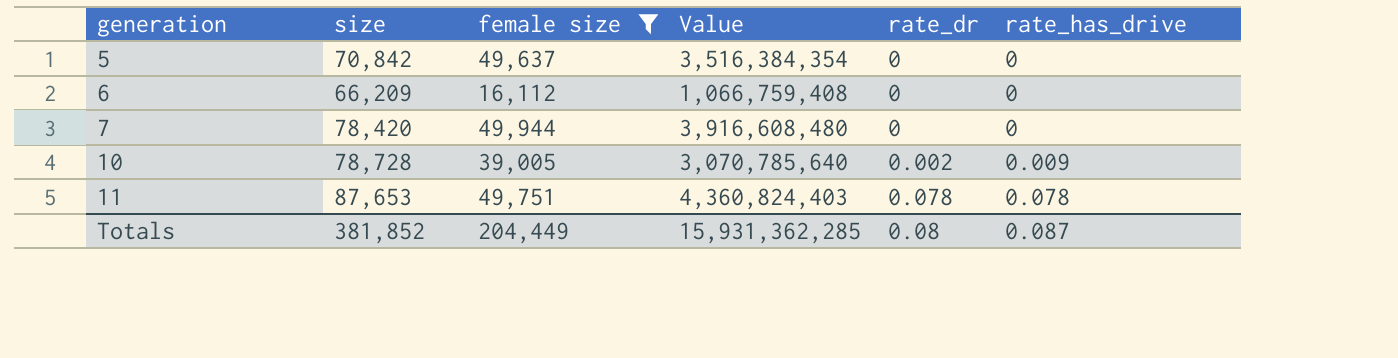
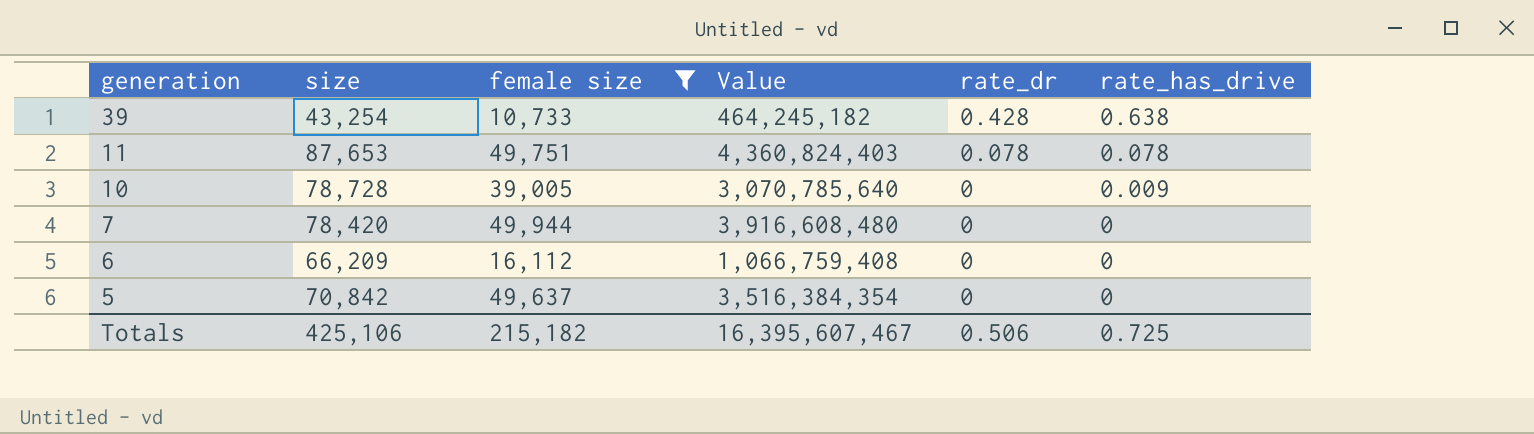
row order: generation ascending -> generation descending
row 39: none -> 43,254 | 10,733 | 464,245,182 | 0.428 | 0.638
10 | rate_dr: 0.002 -> 0
Totals | size: 381,852 -> 425,106
Totals | female size: 204,449 -> 215,182
Totals | Value: 15,931,362,285 -> 16,395,607,467
Totals | rate_dr: 0.08 -> 0.506
Totals | rate_has_drive: 0.087 -> 0.725

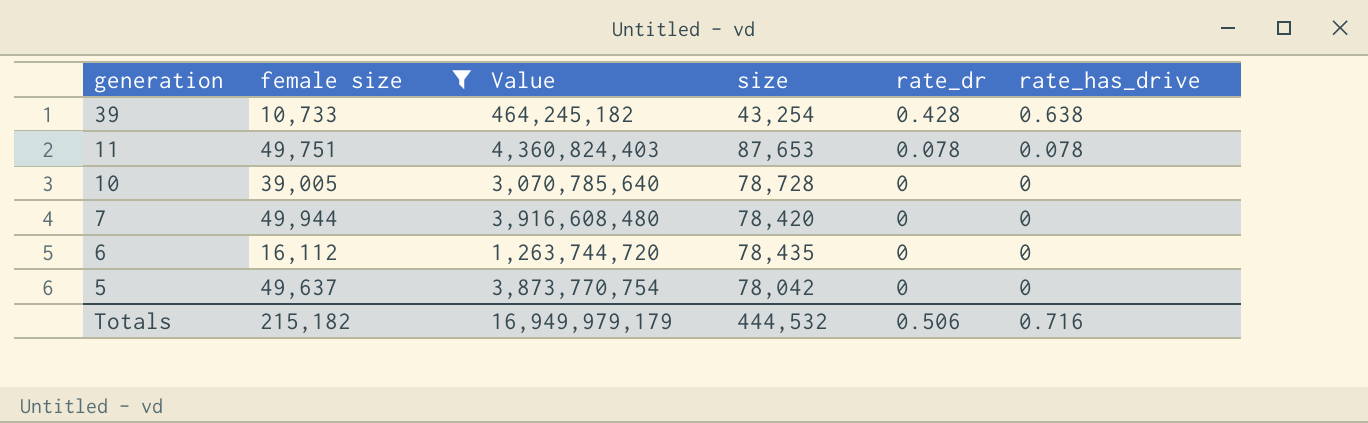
column size | position: 2 -> 4
10 | rate_has_drive: 0.009 -> 0
6 | Value: 1,066,759,408 -> 1,263,744,720
6 | size: 66,209 -> 78,435
5 | Value: 3,516,384,354 -> 3,873,770,754
5 | size: 70,842 -> 78,042
Totals | Value: 16,395,607,467 -> 16,949,979,179
Totals | size: 425,106 -> 444,532
Totals | rate_has_drive: 0.725 -> 0.716

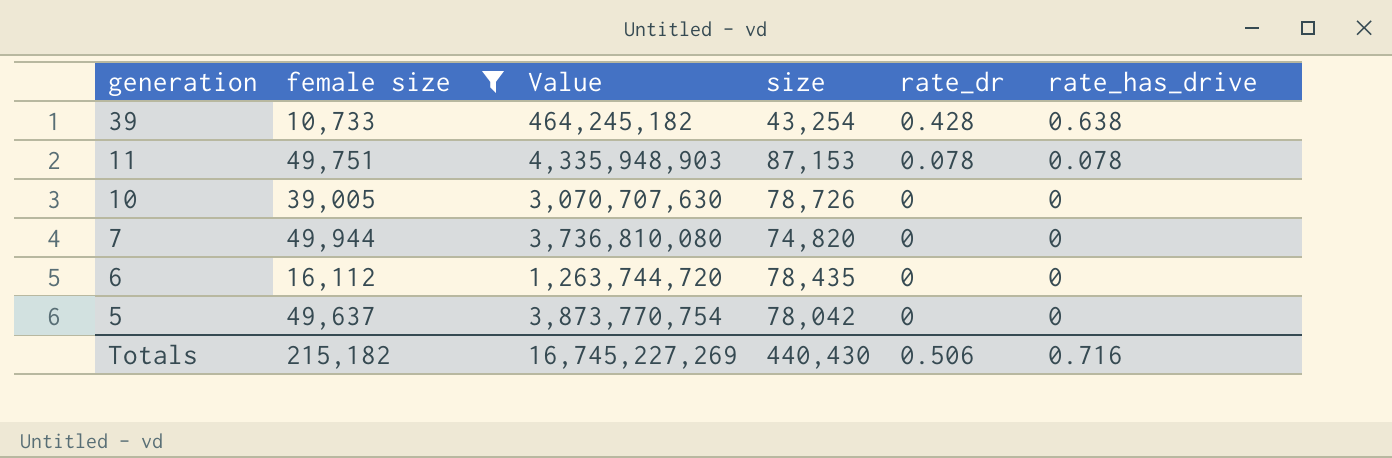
11 | Value: 4,360,824,403 -> 4,335,948,903
11 | size: 87,653 -> 87,153
10 | Value: 3,070,785,640 -> 3,070,707,630
10 | size: 78,728 -> 78,726
7 | Value: 3,916,608,480 -> 3,736,810,080
7 | size: 78,420 -> 74,820
Totals | Value: 16,949,979,179 -> 16,745,227,269
Totals | size: 444,532 -> 440,430

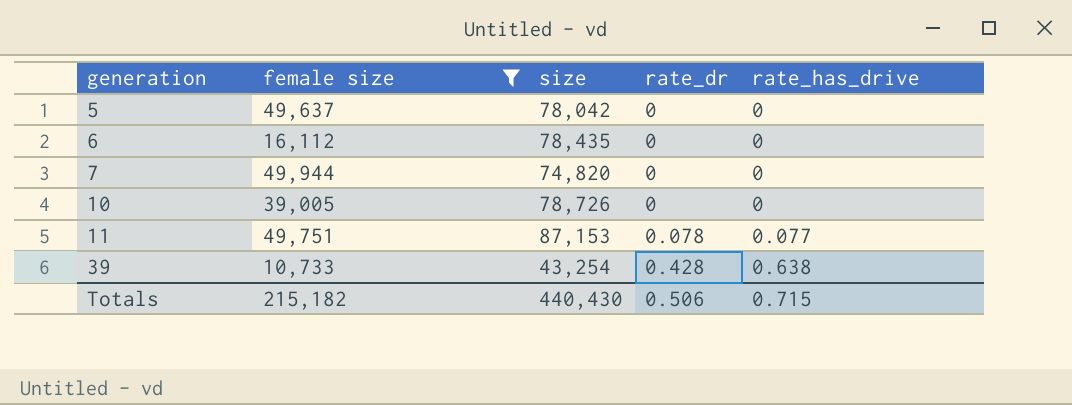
row order: generation descending -> generation ascending
column Value | formula: [female size] * [size] -> none
11 | rate_has_drive: 0.078 -> 0.077
Totals | rate_has_drive: 0.716 -> 0.715

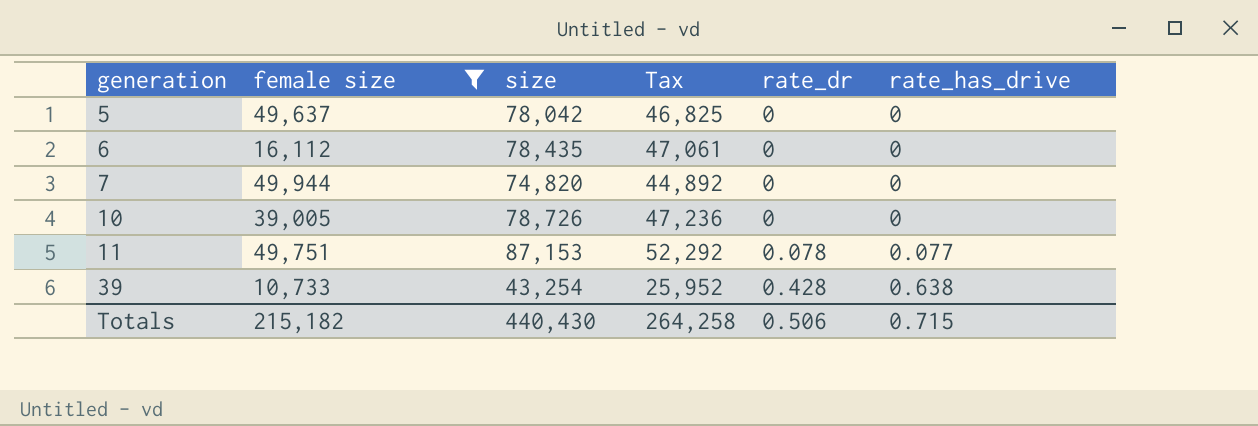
column Tax | formula: none -> [size] * 0.6

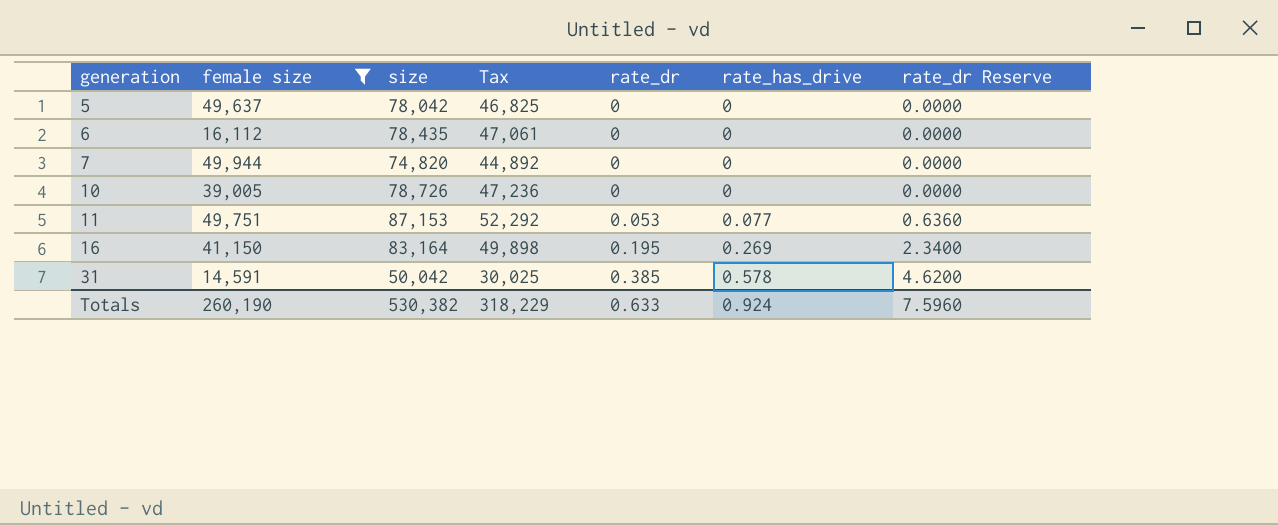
column rate_dr Reserve | formula: none -> [rate_dr] * 12
row 39: 10,733 | 43,254 | 25,952 | 0.428 | 0.638 -> none
11 | rate_dr: 0.078 -> 0.053
row 16: none -> 41,150 | 83,164 | 49,898 | 0.195 | 0.269 | 2.3400
row 31: none -> 14,591 | 50,042 | 30,025 | 0.385 | 0.578 | 4.6200
Totals | female size: 215,182 -> 260,190
Totals | size: 440,430 -> 530,382
Totals | Tax: 264,258 -> 318,229
Totals | rate_dr: 0.506 -> 0.633
Totals | rate_has_drive: 0.715 -> 0.924

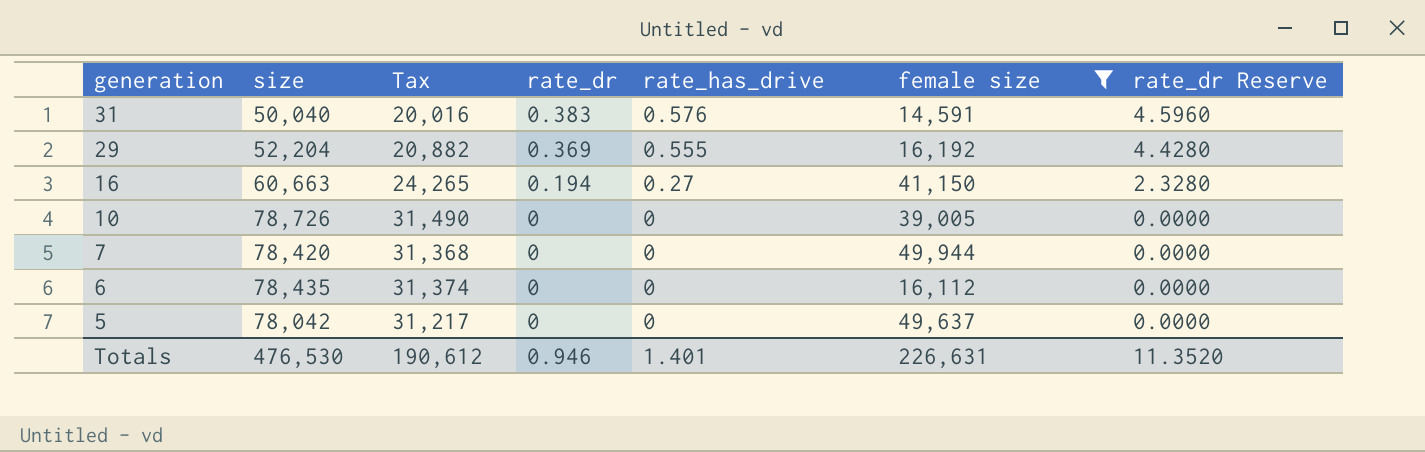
row order: generation ascending -> generation descending
column Tax | formula: [size] * 0.6 -> [size] * 0.4
column female size | position: 2 -> 6
row 11: 49,751 | 87,153 | 52,292 | 0.053 | 0.077 | 0.6360 -> none
31 | size: 50,042 -> 50,040
31 | rate_dr: 0.385 -> 0.383
31 | rate_has_drive: 0.578 -> 0.576
31 | rate_dr Reserve: 4.6200 -> 4.5960
row 29: none -> 52,204 | 20,882 | 0.369 | 0.555 | 16,192 | 4.4280
16 | size: 83,164 -> 60,663
16 | rate_dr: 0.195 -> 0.194
16 | rate_has_drive: 0.269 -> 0.27
16 | rate_dr Reserve: 2.3400 -> 2.3280
7 | size: 74,820 -> 78,420
Totals | size: 530,382 -> 476,530
Totals | Tax: 318,229 -> 190,612
Totals | rate_dr: 0.633 -> 0.946
Totals | rate_has_drive: 0.924 -> 1.401
Totals | female size: 260,190 -> 226,631
Totals | rate_dr Reserve: 7.5960 -> 11.3520

